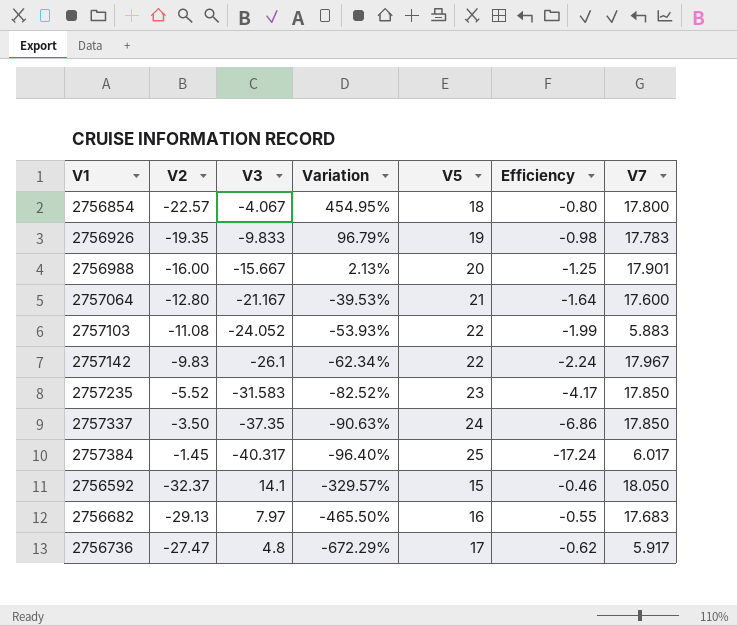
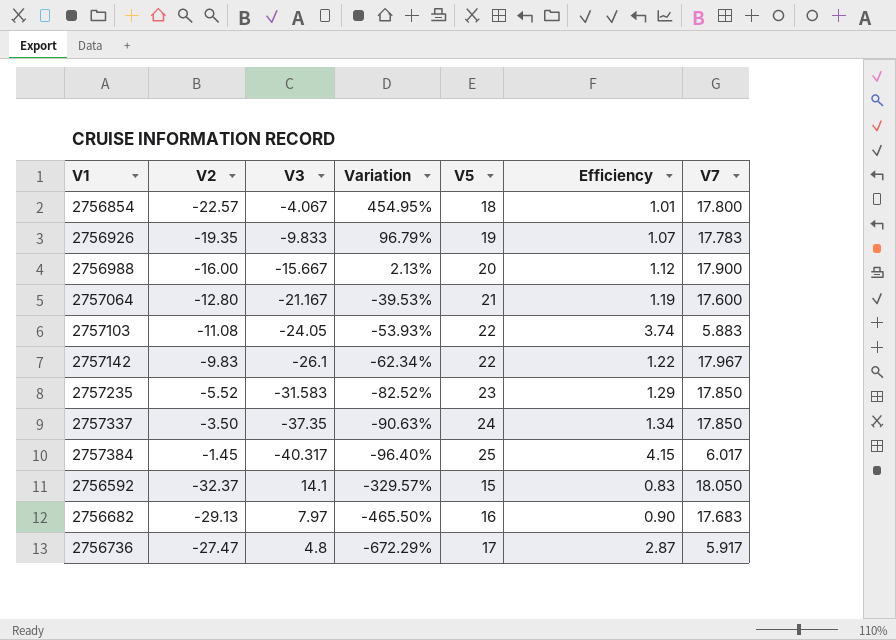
column Efficiency | formula: [V5] / [V2] -> [V5] / [V7]
2756988 | V7: 17.901 -> 17.900
2757103 | V3: -24.052 -> -24.05

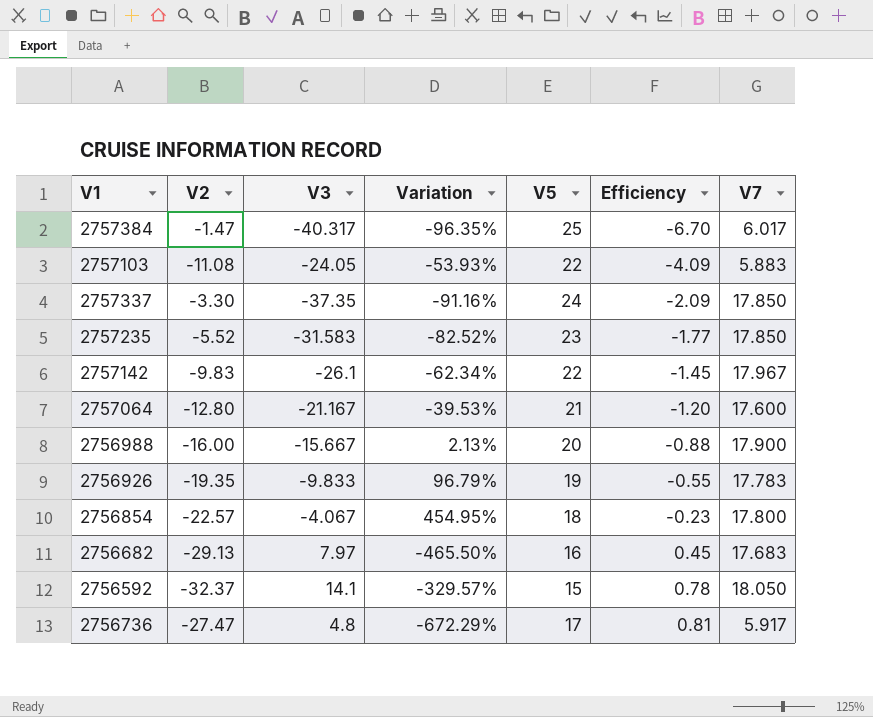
row order: Variation descending -> Efficiency ascending
column Efficiency | formula: [V5] / [V7] -> [V3] / [V7]
2757384 | V2: -1.45 -> -1.47
2757384 | Variation: -96.40% -> -96.35%
2757337 | V2: -3.50 -> -3.30
2757337 | Variation: -90.63% -> -91.16%

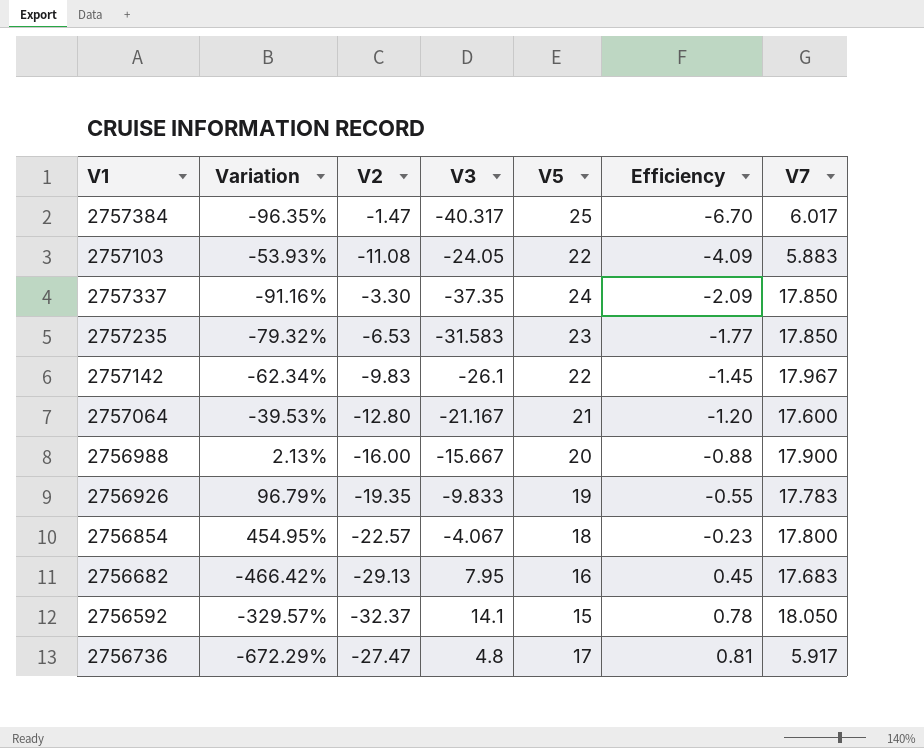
column Variation | position: 4 -> 2
2757235 | Variation: -82.52% -> -79.32%
2757235 | V2: -5.52 -> -6.53
2756682 | Variation: -465.50% -> -466.42%
2756682 | V3: 7.97 -> 7.95

